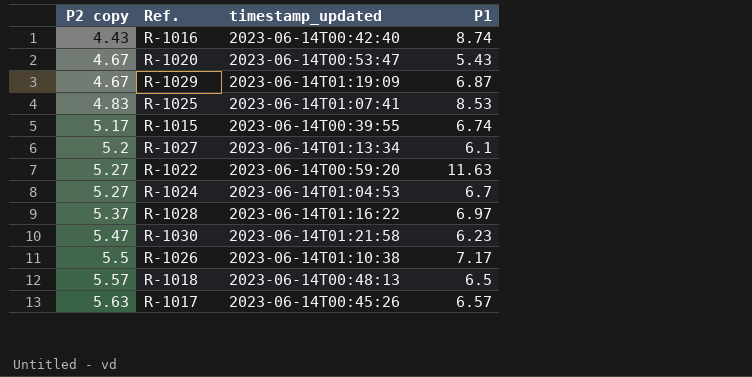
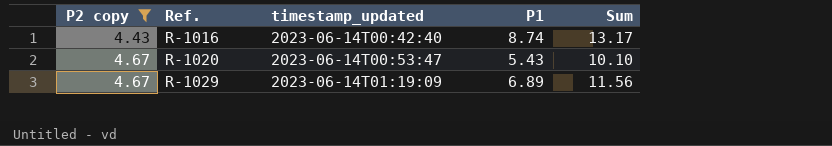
filter: none -> P2 copy <= 4.67
column Sum | formula: none -> [P2 copy] + [P1]
R-1029 | P1: 6.87 -> 6.89

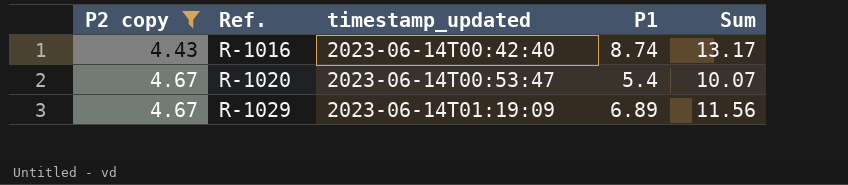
R-1020 | P1: 5.43 -> 5.4
R-1020 | Sum: 10.10 -> 10.07

